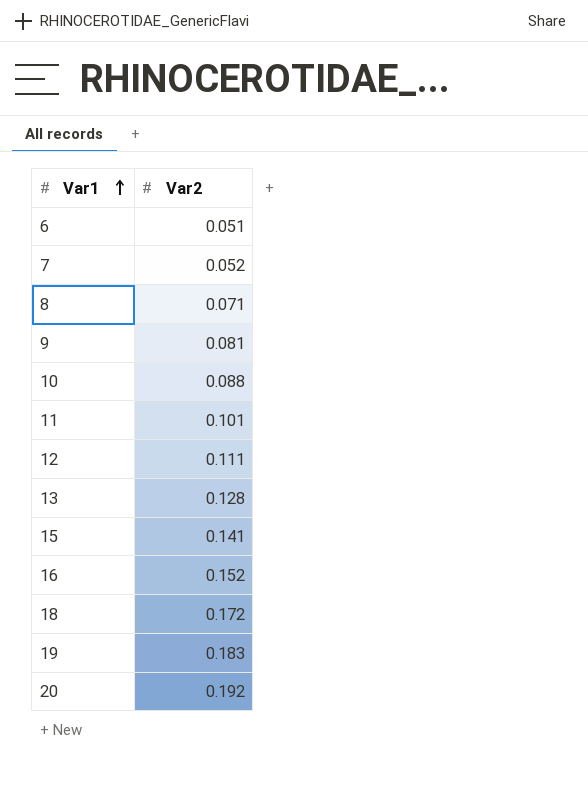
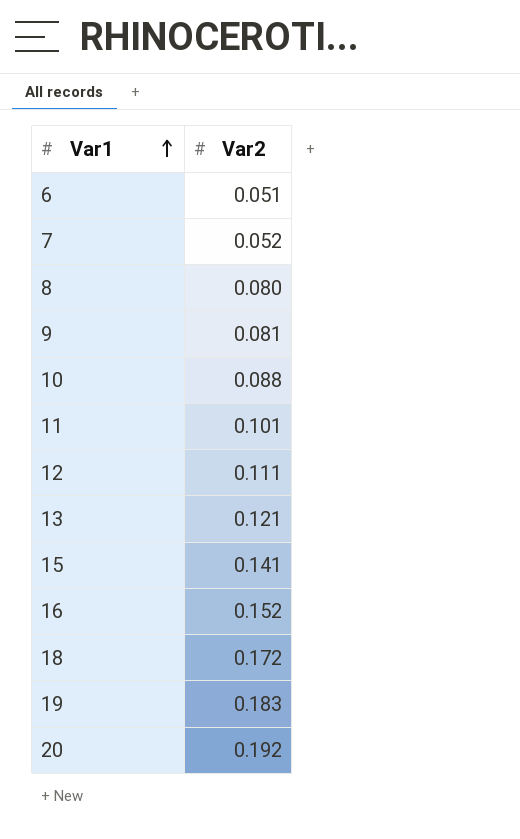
8 | Var2: 0.071 -> 0.080
13 | Var2: 0.128 -> 0.121

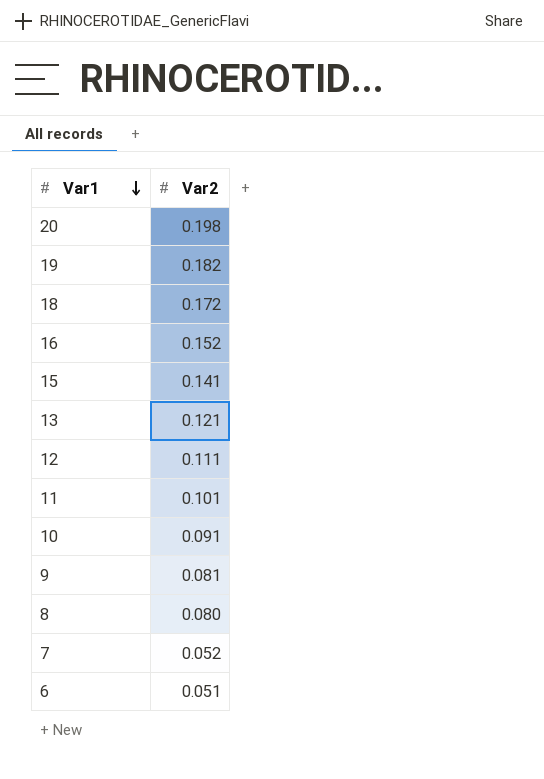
row order: Var1 ascending -> Var1 descending
20 | Var2: 0.192 -> 0.198
19 | Var2: 0.183 -> 0.182
10 | Var2: 0.088 -> 0.091

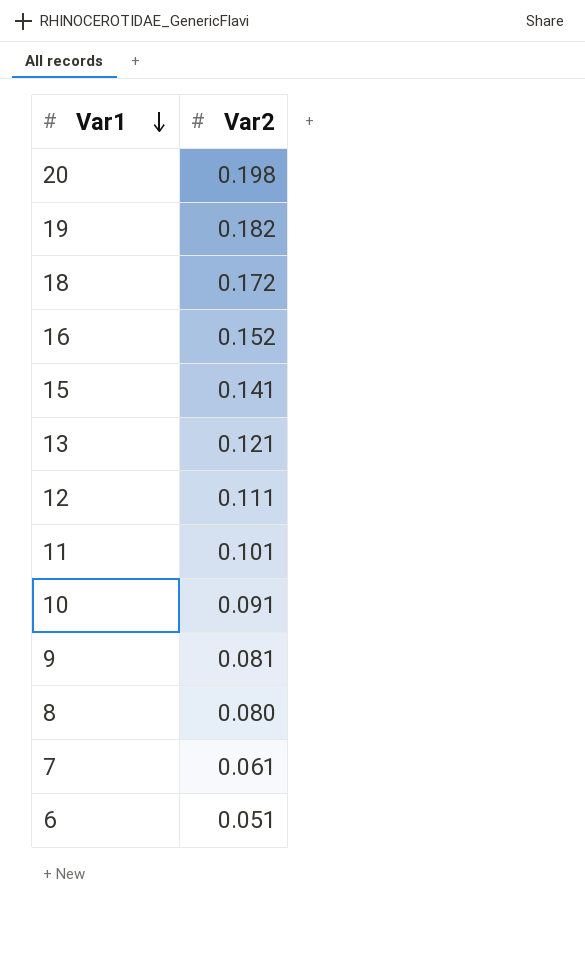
7 | Var2: 0.052 -> 0.061

